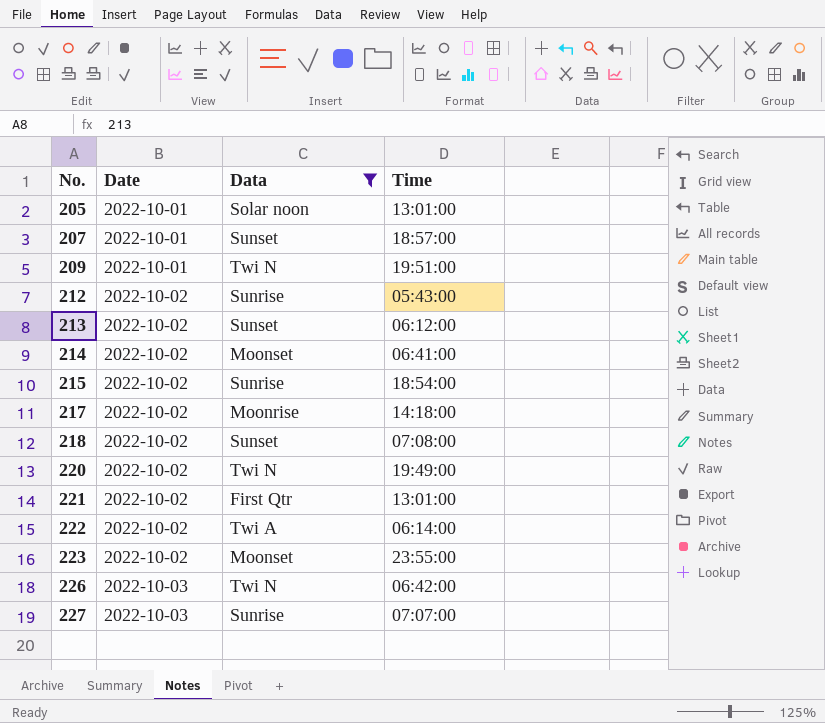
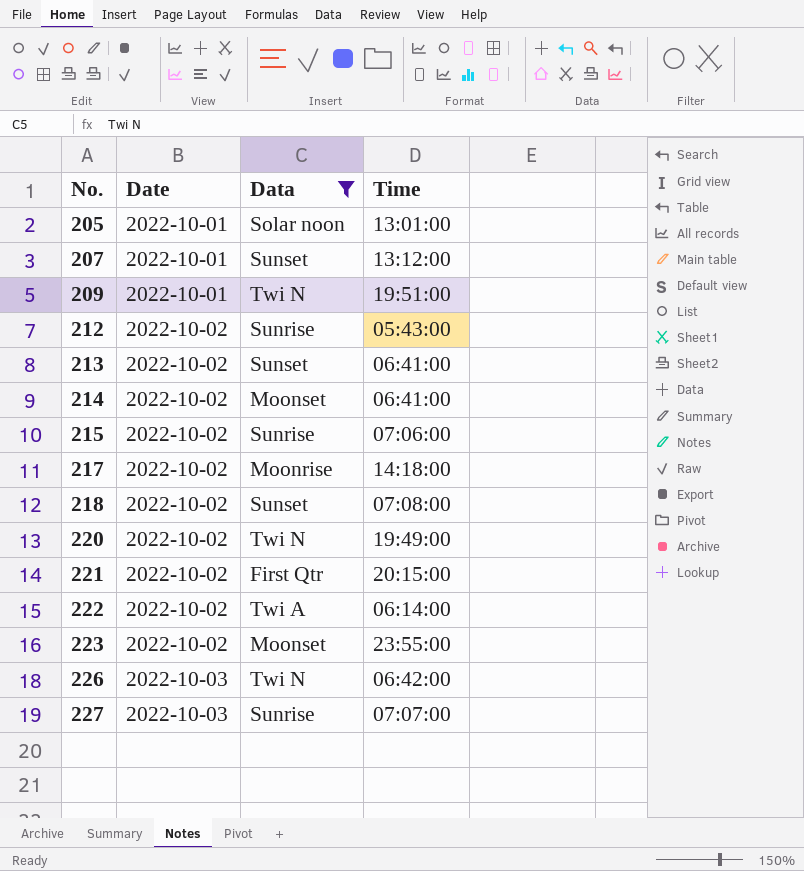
207 | Time: 18:57:00 -> 13:12:00
213 | Time: 06:12:00 -> 06:41:00
215 | Time: 18:54:00 -> 07:06:00
221 | Time: 13:01:00 -> 20:15:00

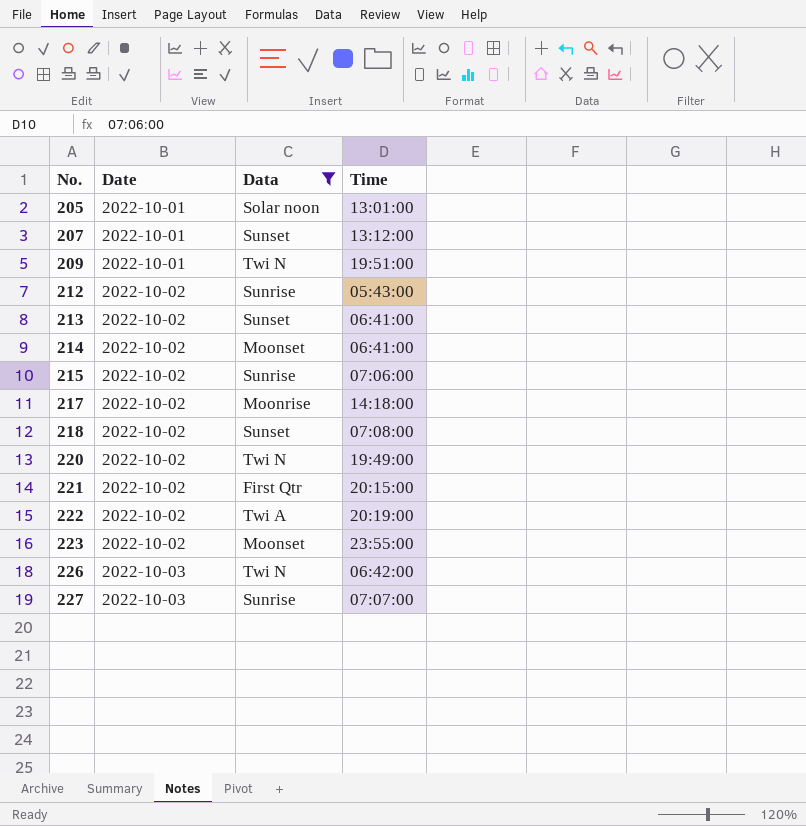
222 | Time: 06:14:00 -> 20:19:00

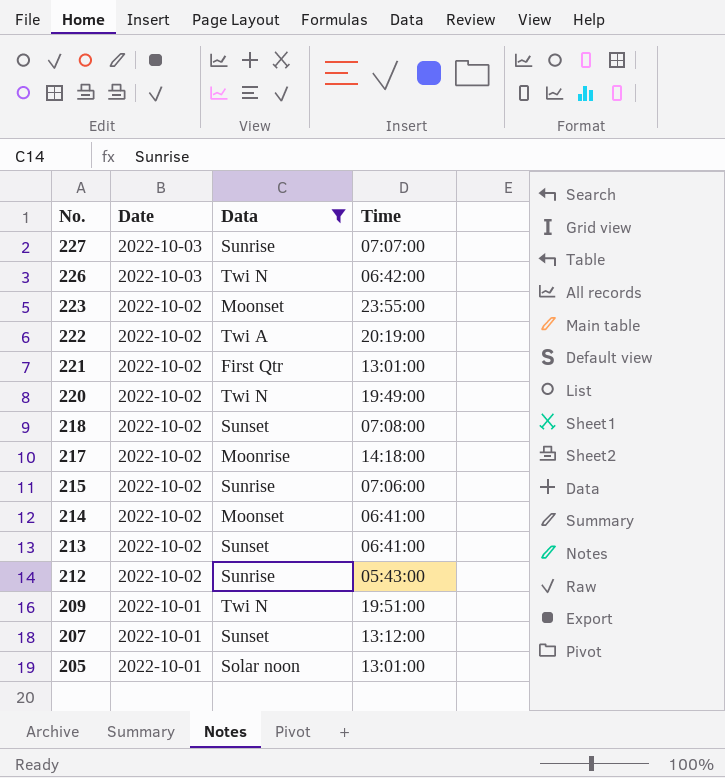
row order: No. ascending -> No. descending
221 | Time: 20:15:00 -> 13:01:00

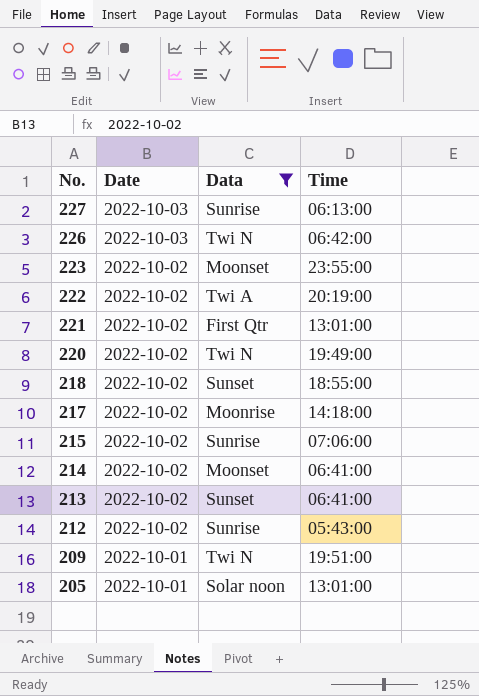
row 207: 2022-10-01 | Sunset | 13:12:00 -> none
227 | Time: 07:07:00 -> 06:13:00
218 | Time: 07:08:00 -> 18:55:00

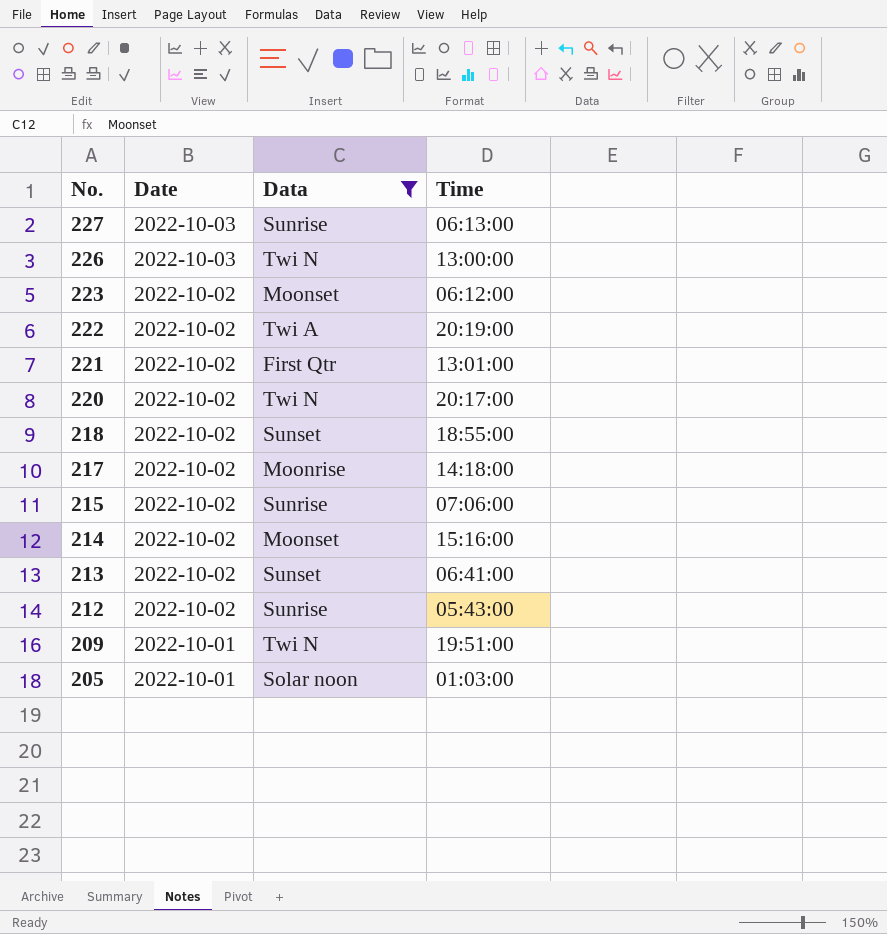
226 | Time: 06:42:00 -> 13:00:00
223 | Time: 23:55:00 -> 06:12:00
220 | Time: 19:49:00 -> 20:17:00
214 | Time: 06:41:00 -> 15:16:00
205 | Time: 13:01:00 -> 01:03:00

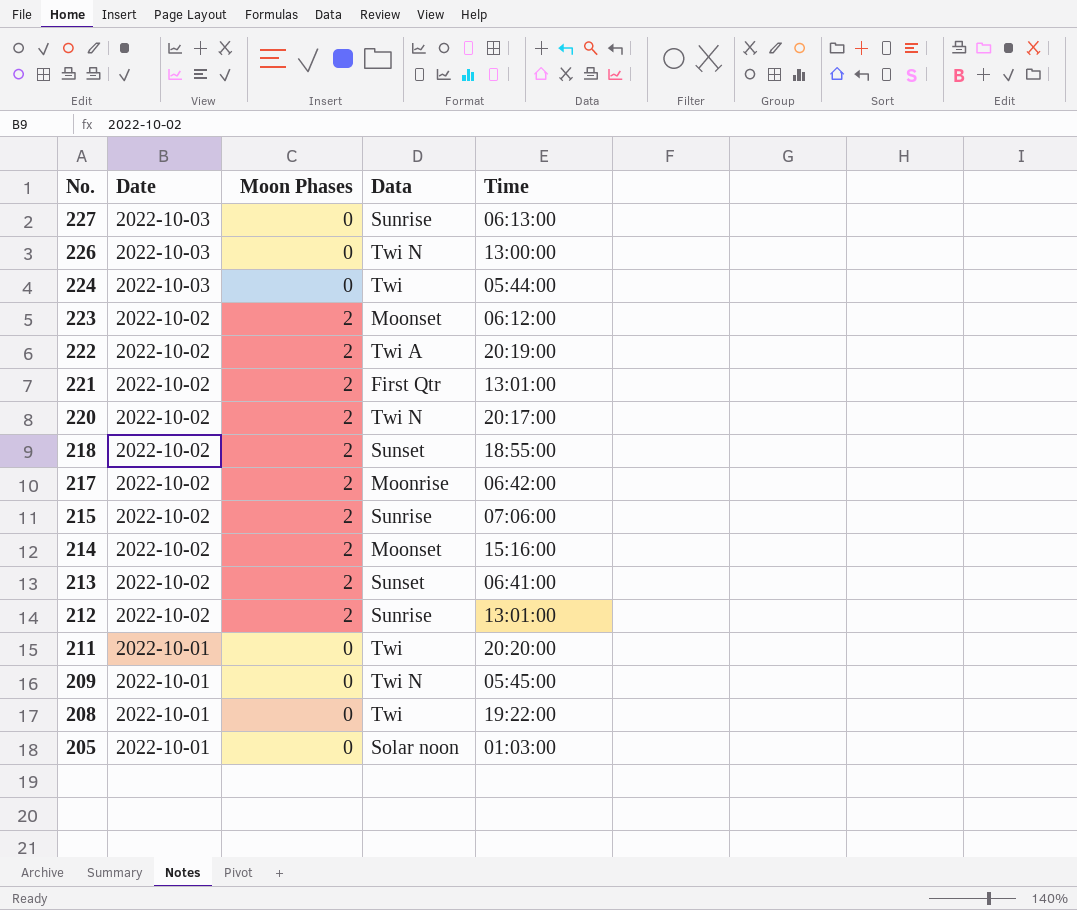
filter: Data != Twi -> none
column Moon Phases | position: none -> 3
217 | Time: 14:18:00 -> 06:42:00
212 | Time: 05:43:00 -> 13:01:00
209 | Time: 19:51:00 -> 05:45:00

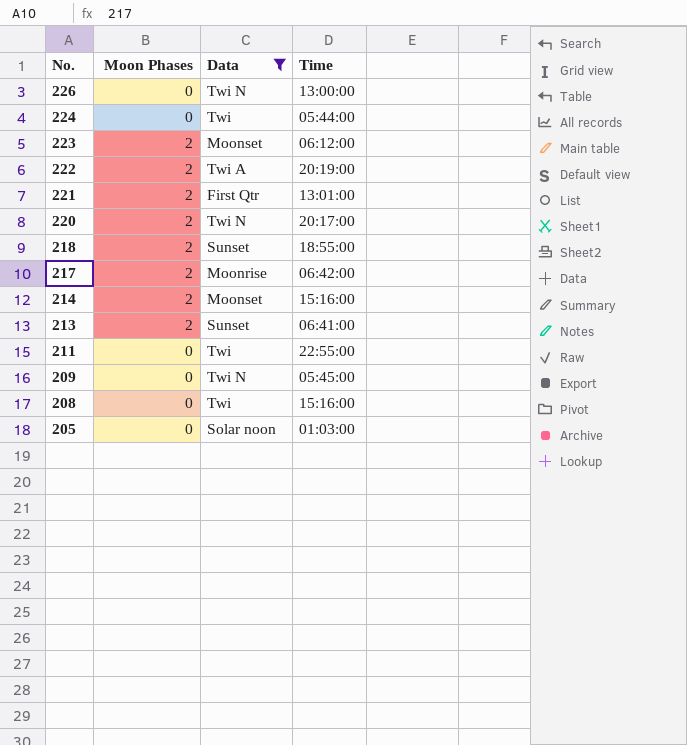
filter: none -> Data != Sunrise
column Date | position: 2 -> none
211 | Time: 20:20:00 -> 22:55:00
208 | Time: 19:22:00 -> 15:16:00

